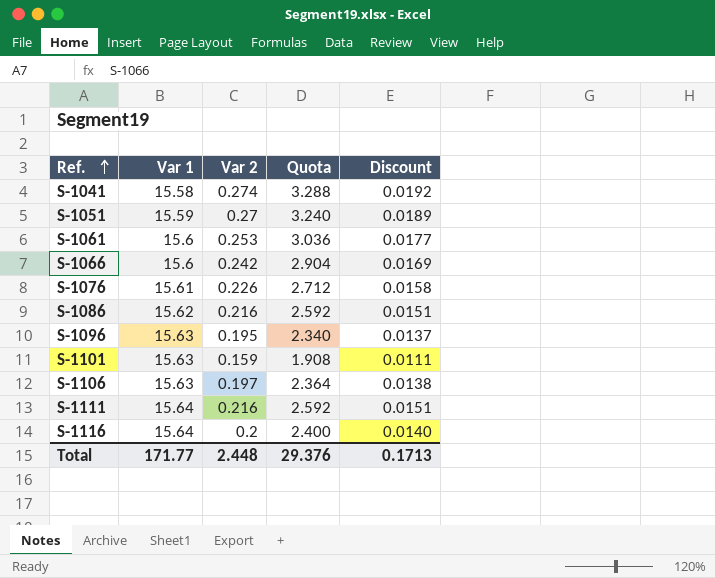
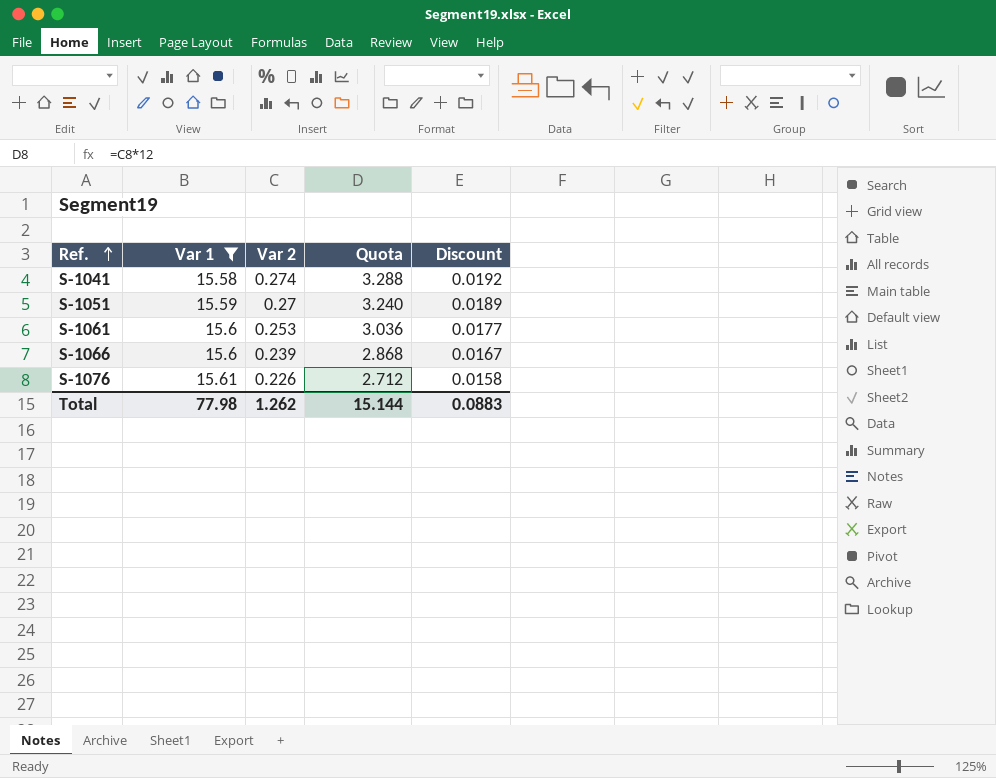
filter: none -> Var 1 <= 15.61
S-1066 | Var 2: 0.242 -> 0.239
S-1066 | Quota: 2.904 -> 2.868
S-1066 | Discount: 0.0169 -> 0.0167
Total | Var 1: 171.77 -> 77.98
Total | Var 2: 2.448 -> 1.262
Total | Quota: 29.376 -> 15.144
Total | Discount: 0.1713 -> 0.0883

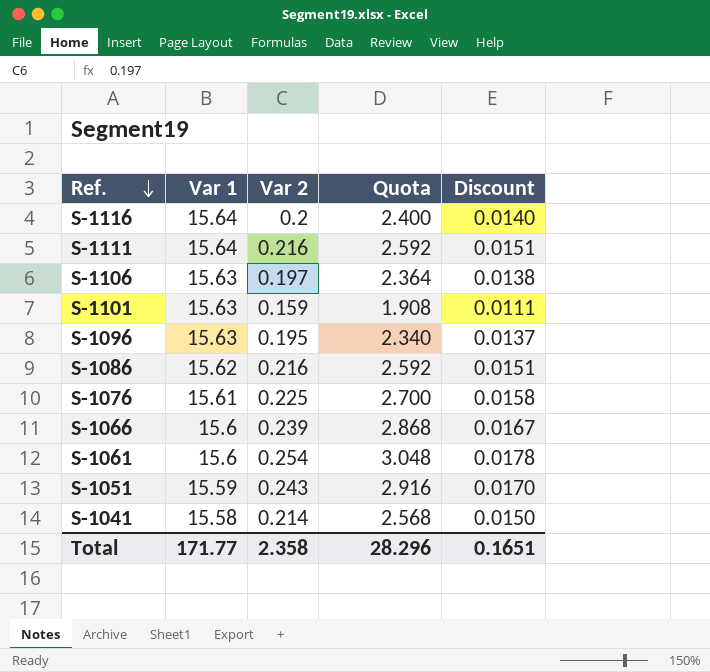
filter: Var 1 <= 15.61 -> none
row order: Ref. ascending -> Ref. descending
S-1076 | Var 2: 0.226 -> 0.225
S-1076 | Quota: 2.712 -> 2.700
S-1061 | Var 2: 0.253 -> 0.254
S-1061 | Quota: 3.036 -> 3.048
S-1061 | Discount: 0.0177 -> 0.0178
S-1051 | Var 2: 0.27 -> 0.243
S-1051 | Quota: 3.240 -> 2.916
S-1051 | Discount: 0.0189 -> 0.0170
S-1041 | Var 2: 0.274 -> 0.214
S-1041 | Quota: 3.288 -> 2.568
S-1041 | Discount: 0.0192 -> 0.0150
Total | Var 1: 77.98 -> 171.77
Total | Var 2: 1.262 -> 2.358
Total | Quota: 15.144 -> 28.296
Total | Discount: 0.0883 -> 0.1651

